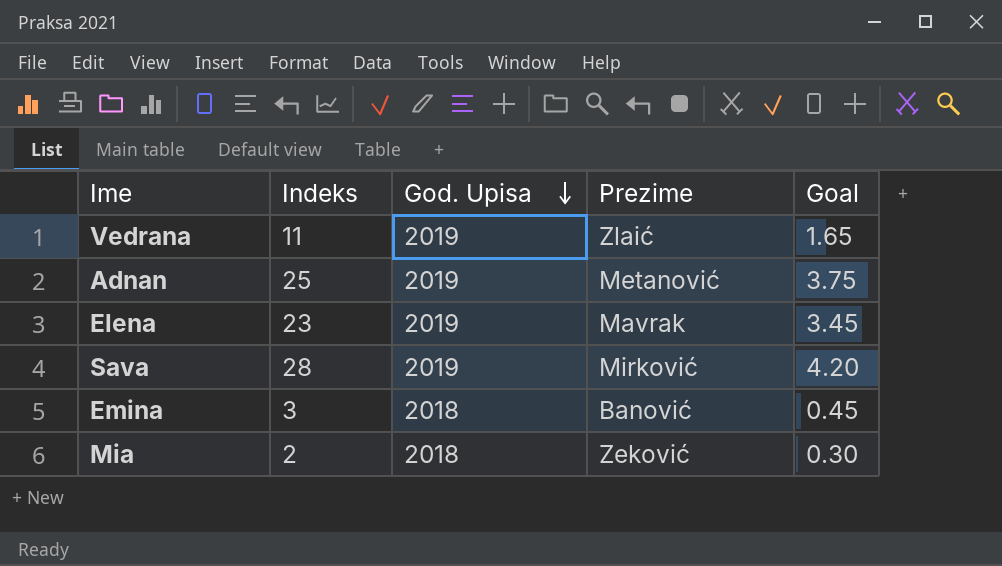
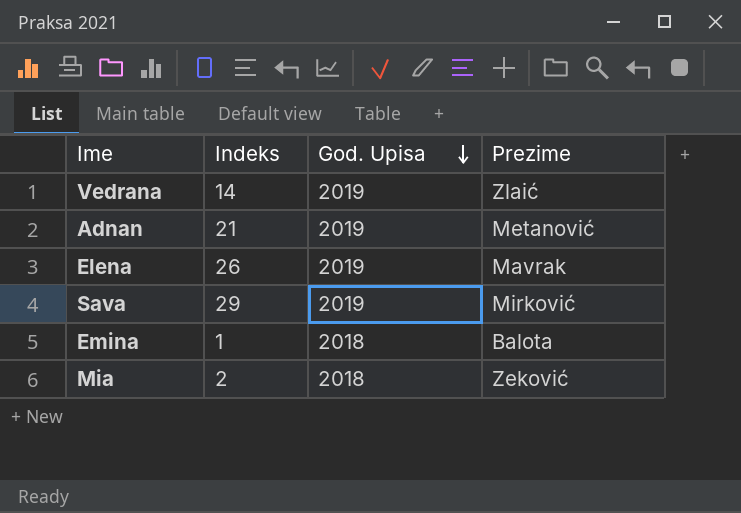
column Goal | formula: [Indeks] * 0.15 -> none
Vedrana | Indeks: 11 -> 14
Adnan | Indeks: 25 -> 21
Elena | Indeks: 23 -> 26
Sava | Indeks: 28 -> 29
Emina | Indeks: 3 -> 1
Emina | Prezime: Banović -> Balota

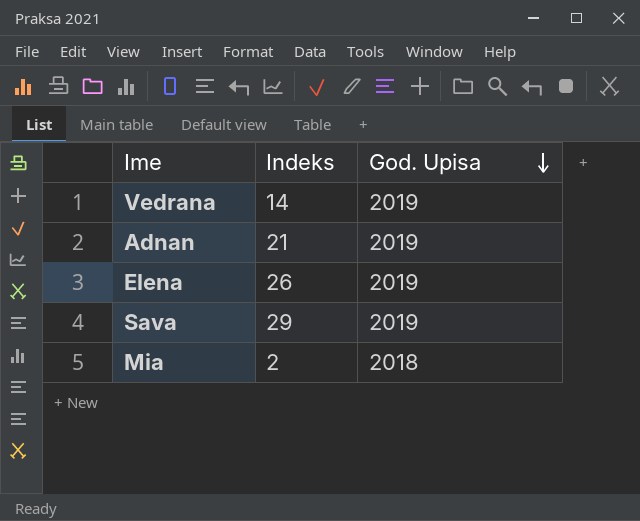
column Prezime | position: 4 -> none
row Emina: 1 | 2018 | Balota -> none

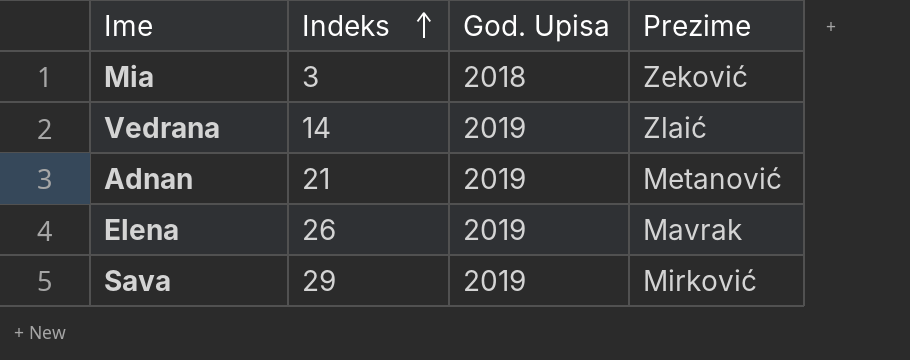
row order: God. Upisa descending -> Indeks ascending
column Prezime | position: none -> 4
Mia | Indeks: 2 -> 3

